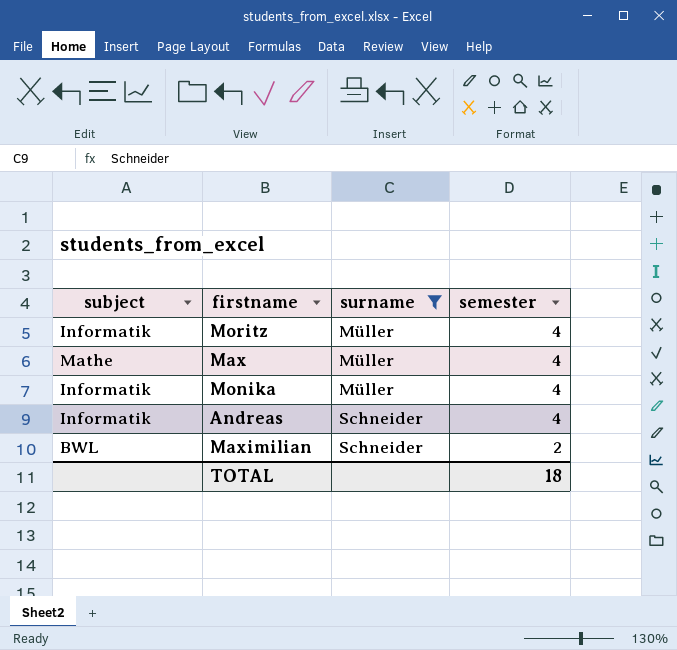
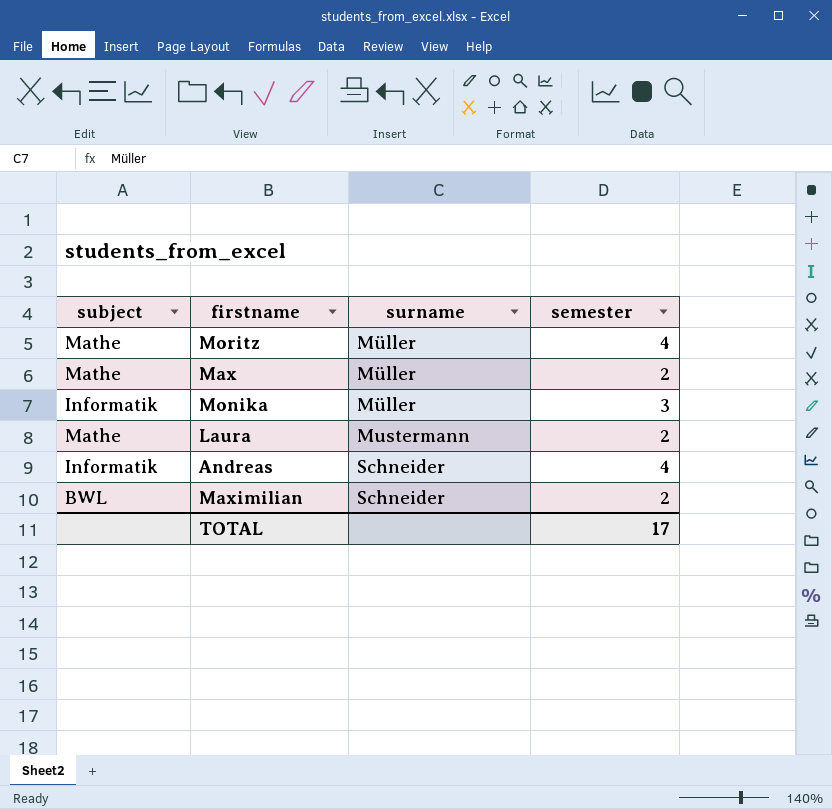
filter: surname != Mustermann -> none
Moritz | subject: Informatik -> Mathe
Max | semester: 4 -> 2
Monika | semester: 4 -> 3
TOTAL | semester: 18 -> 17

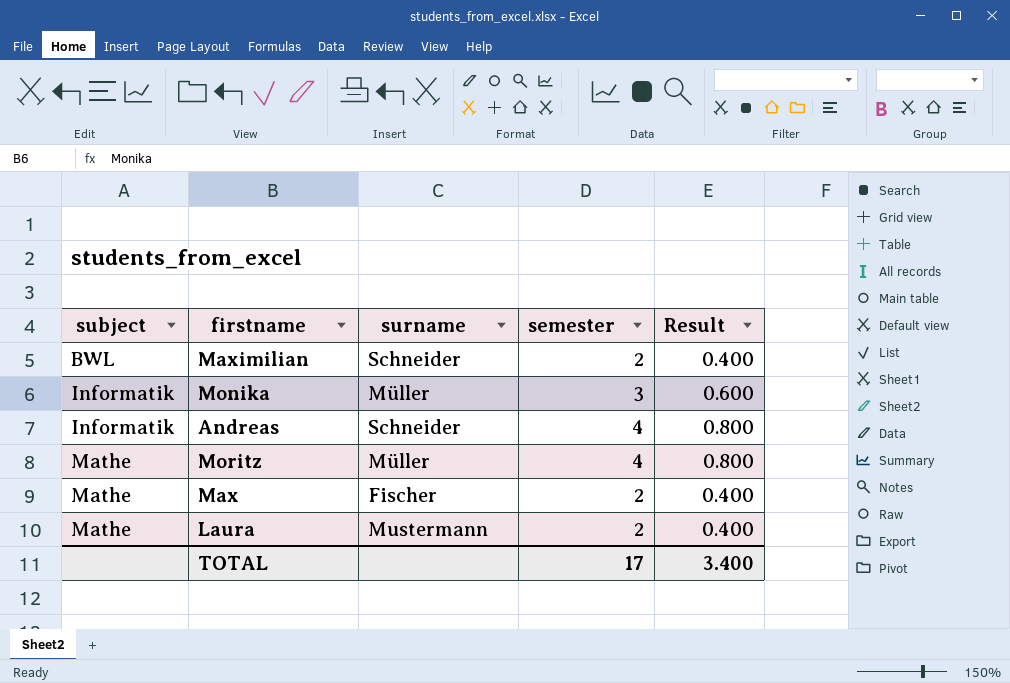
row order: surname ascending -> subject ascending
column Result | formula: none -> [semester] * 0.2
Max | surname: Müller -> Fischer

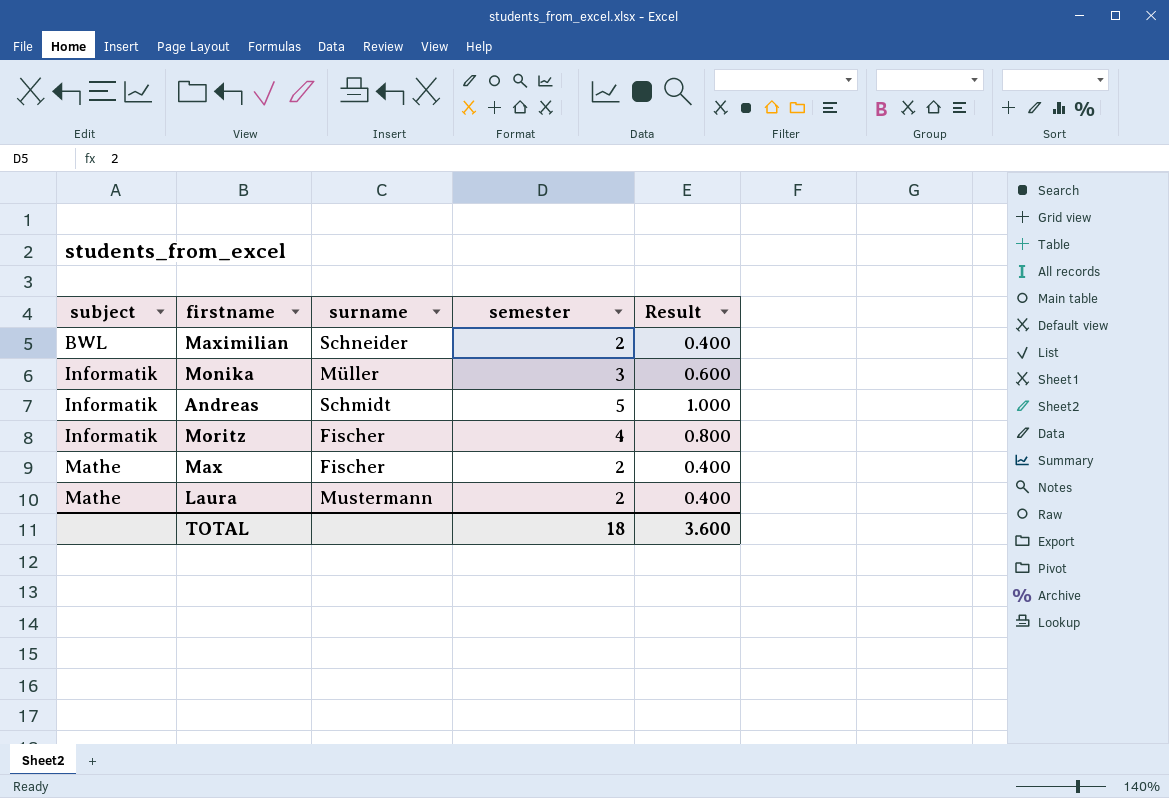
Andreas | surname: Schneider -> Schmidt
Andreas | semester: 4 -> 5
Andreas | Result: 0.800 -> 1.000
Moritz | subject: Mathe -> Informatik
Moritz | surname: Müller -> Fischer
TOTAL | semester: 17 -> 18
TOTAL | Result: 3.400 -> 3.600

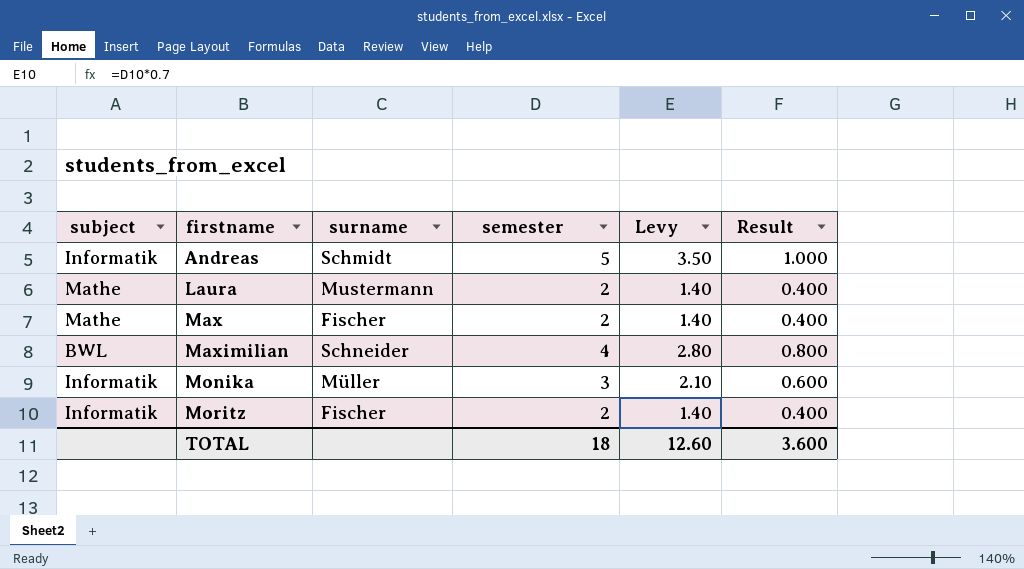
row order: subject ascending -> firstname ascending
column Levy | formula: none -> [semester] * 0.7
Maximilian | semester: 2 -> 4
Maximilian | Result: 0.400 -> 0.800
Moritz | semester: 4 -> 2
Moritz | Result: 0.800 -> 0.400

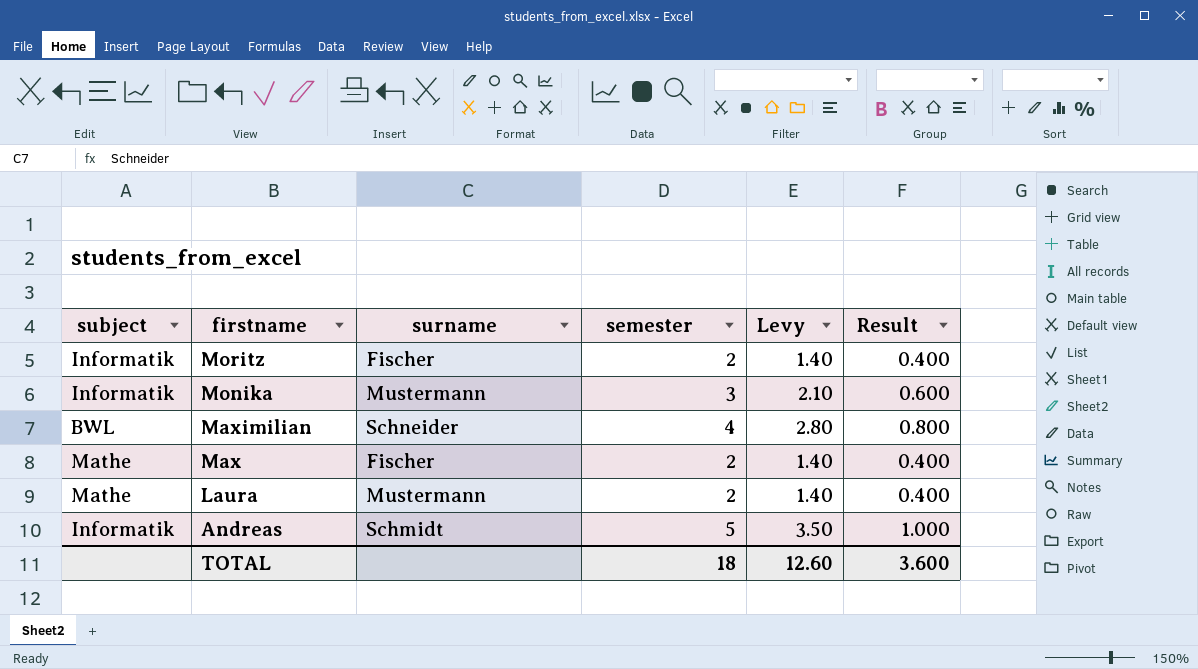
row order: firstname ascending -> firstname descending
Monika | surname: Müller -> Mustermann

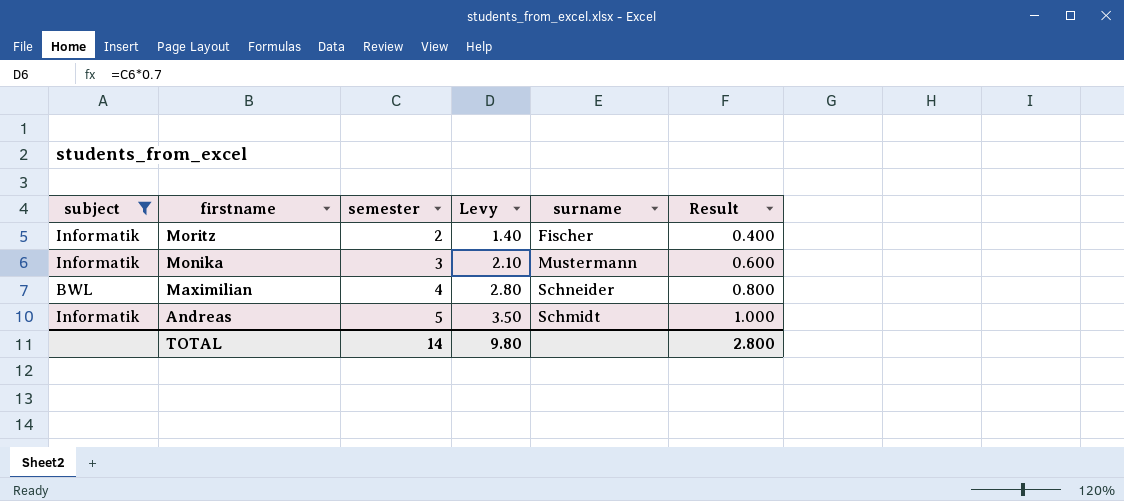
filter: none -> subject != Mathe
column surname | position: 3 -> 5
TOTAL | semester: 18 -> 14
TOTAL | Levy: 12.60 -> 9.80
TOTAL | Result: 3.600 -> 2.800

